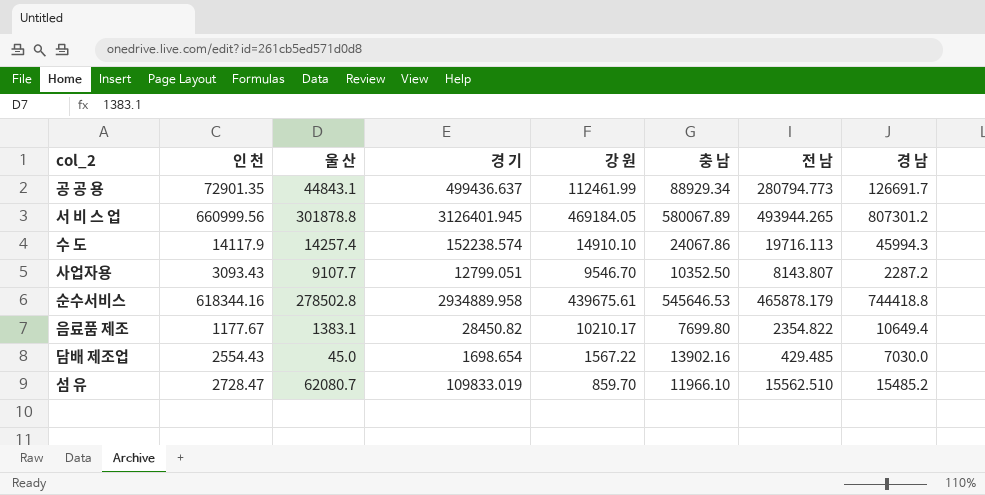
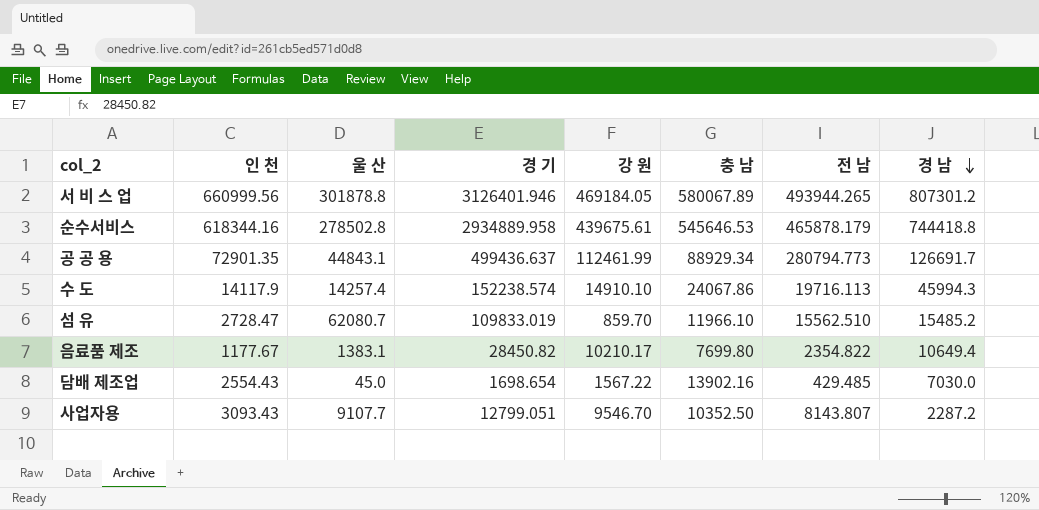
row order: none -> 경 남 descending
서 비 스 업 | 경 기: 3126401.945 -> 3126401.946

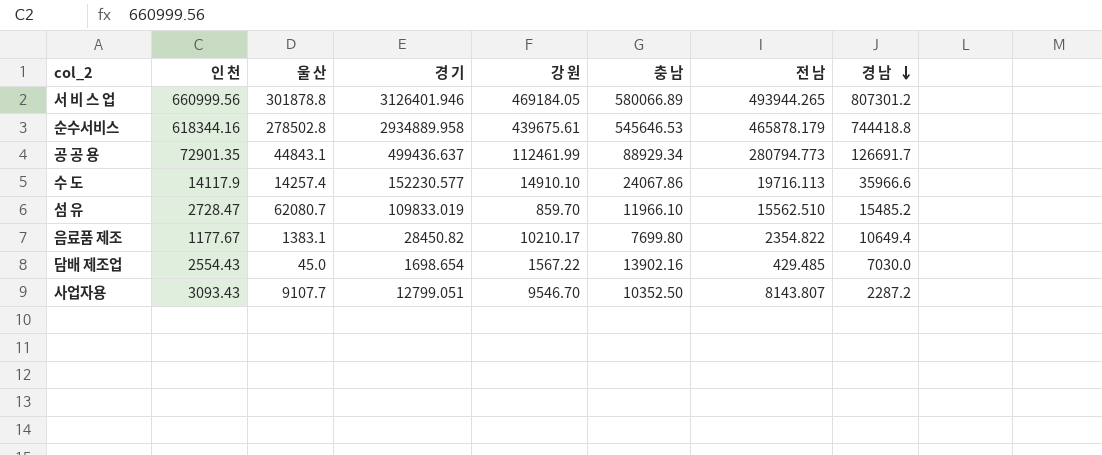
서 비 스 업 | 충 남: 580067.89 -> 580066.89
수 도 | 경 기: 152238.574 -> 152230.577
수 도 | 경 남: 45994.3 -> 35966.6

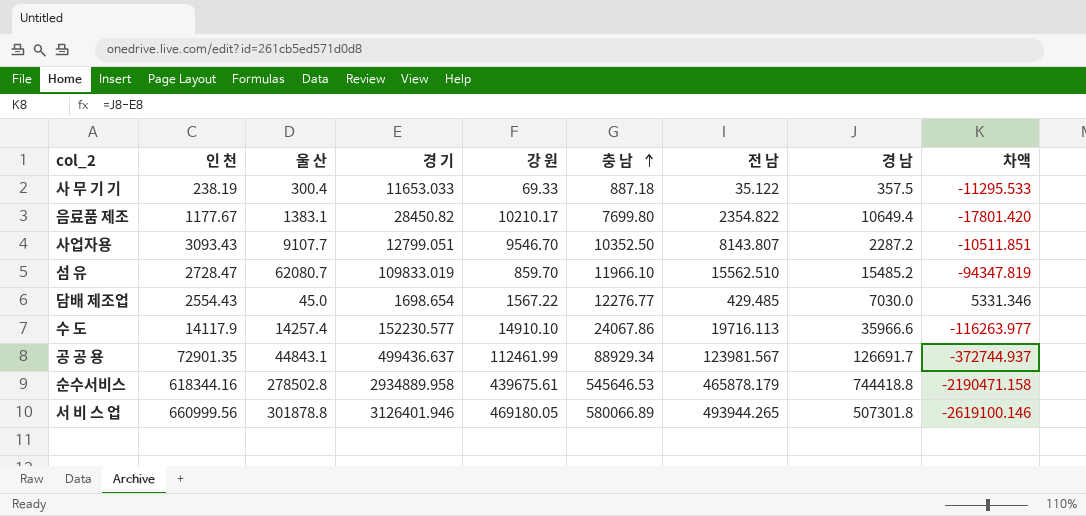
row order: 경 남 descending -> 충 남 ascending
column 차액 | formula: none -> [경 남] - [경 기]
row 사 무 기 기: none -> 238.19 | 300.4 | 11653.033 | 69.33 | 887.18 | 35.122 | 357.5 | -11295.533
담배 제조업 | 충 남: 13902.16 -> 12276.77
공 공 용 | 전 남: 280794.773 -> 123981.567
서 비 스 업 | 강 원: 469184.05 -> 469180.05
서 비 스 업 | 경 남: 807301.2 -> 507301.8

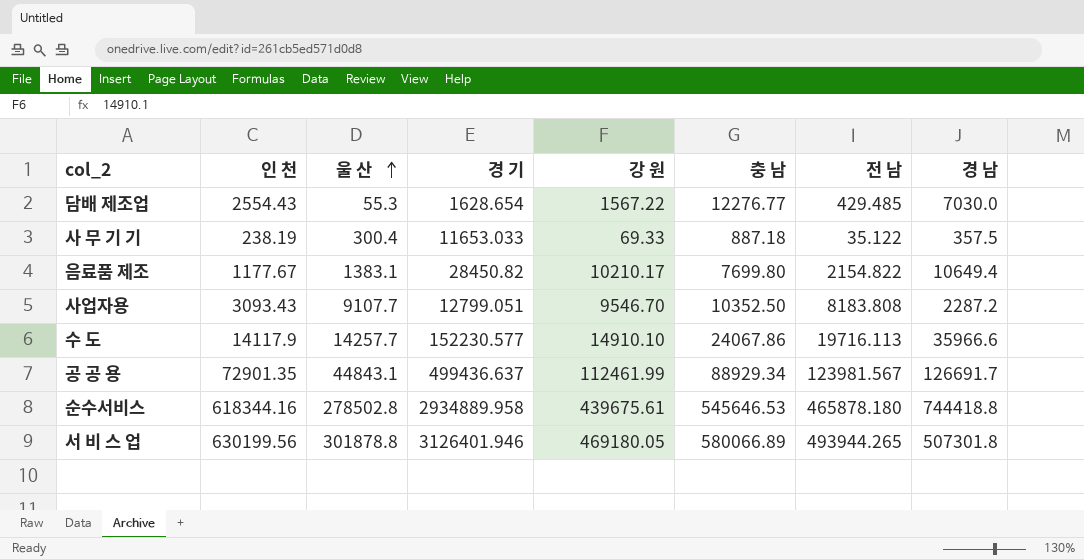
row order: 충 남 ascending -> 울 산 ascending
column 차액 | formula: [경 남] - [경 기] -> none
row 섬 유: 2728.47 | 62080.7 | 109833.019 | 859.70 | 11966.10 | 15562.510 | 15485.2 | -94347.819 -> none
담배 제조업 | 울 산: 45.0 -> 55.3
담배 제조업 | 경 기: 1698.654 -> 1628.654
음료품 제조 | 전 남: 2354.822 -> 2154.822
사업자용 | 전 남: 8143.807 -> 8183.808
수 도 | 울 산: 14257.4 -> 14257.7
순수서비스 | 전 남: 465878.179 -> 465878.180
서 비 스 업 | 인 천: 660999.56 -> 630199.56

